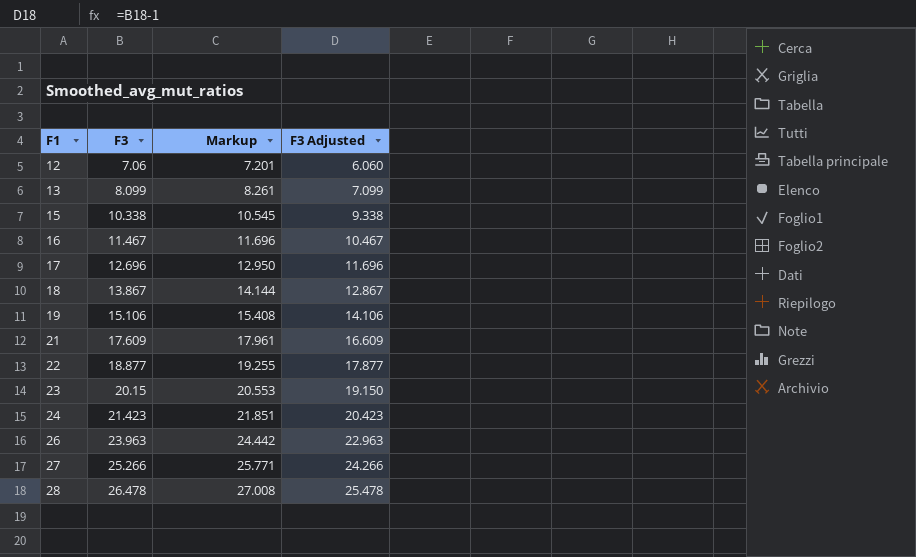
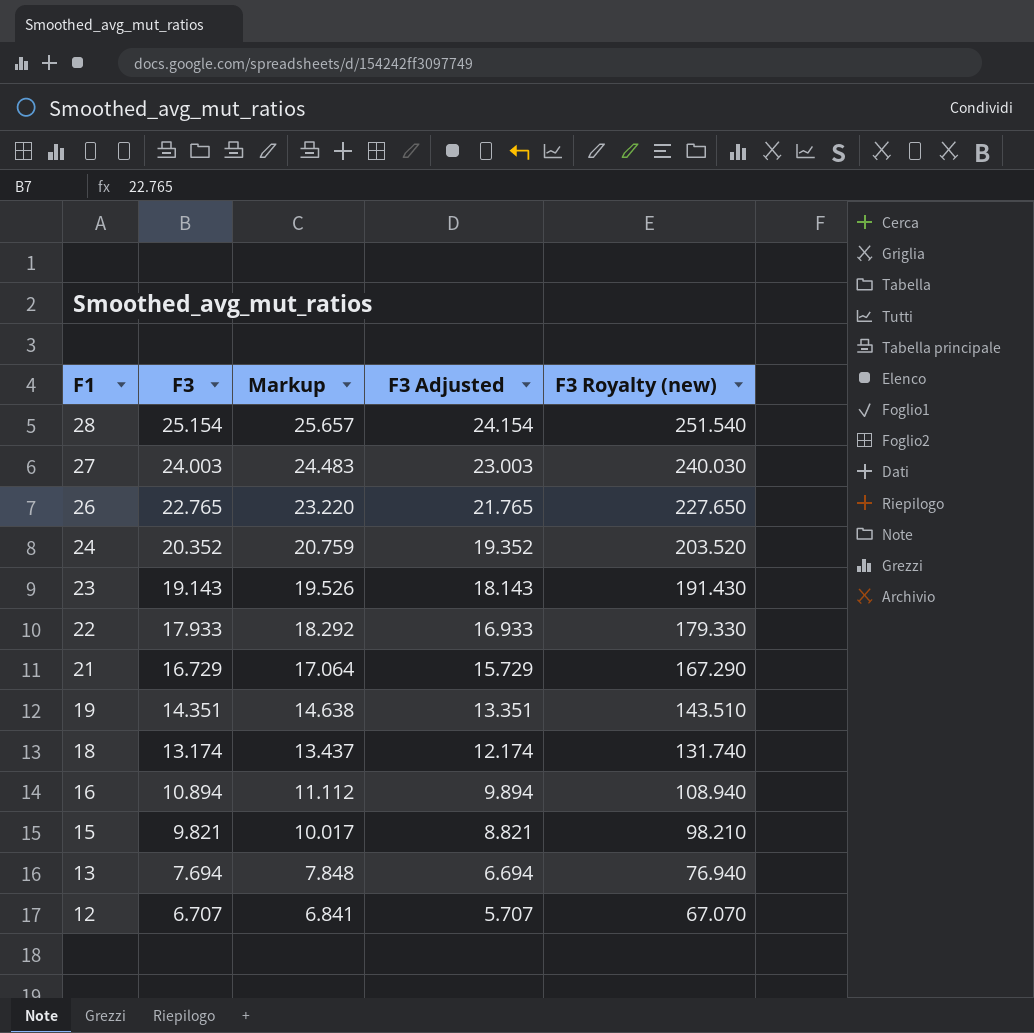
row order: F1 ascending -> F1 descending
column F3 Royalty (new) | formula: none -> [F3] * 10
row 17: 12.696 | 12.950 | 11.696 -> none
28 | F3: 26.478 -> 25.154
28 | Markup: 27.008 -> 25.657
28 | F3 Adjusted: 25.478 -> 24.154
27 | F3: 25.266 -> 24.003
27 | Markup: 25.771 -> 24.483
27 | F3 Adjusted: 24.266 -> 23.003
26 | F3: 23.963 -> 22.765
26 | Markup: 24.442 -> 23.220
26 | F3 Adjusted: 22.963 -> 21.765
24 | F3: 21.423 -> 20.352
24 | Markup: 21.851 -> 20.759
24 | F3 Adjusted: 20.423 -> 19.352
23 | F3: 20.15 -> 19.143
23 | Markup: 20.553 -> 19.526
23 | F3 Adjusted: 19.150 -> 18.143
22 | F3: 18.877 -> 17.933
22 | Markup: 19.255 -> 18.292
22 | F3 Adjusted: 17.877 -> 16.933
21 | F3: 17.609 -> 16.729
21 | Markup: 17.961 -> 17.064
21 | F3 Adjusted: 16.609 -> 15.729
19 | F3: 15.106 -> 14.351
19 | Markup: 15.408 -> 14.638
19 | F3 Adjusted: 14.106 -> 13.351
18 | F3: 13.867 -> 13.174
18 | Markup: 14.144 -> 13.437
18 | F3 Adjusted: 12.867 -> 12.174
16 | F3: 11.467 -> 10.894
16 | Markup: 11.696 -> 11.112
16 | F3 Adjusted: 10.467 -> 9.894
15 | F3: 10.338 -> 9.821
15 | Markup: 10.545 -> 10.017
15 | F3 Adjusted: 9.338 -> 8.821
13 | F3: 8.099 -> 7.694
13 | Markup: 8.261 -> 7.848
13 | F3 Adjusted: 7.099 -> 6.694
12 | F3: 7.06 -> 6.707
12 | Markup: 7.201 -> 6.841
12 | F3 Adjusted: 6.060 -> 5.707

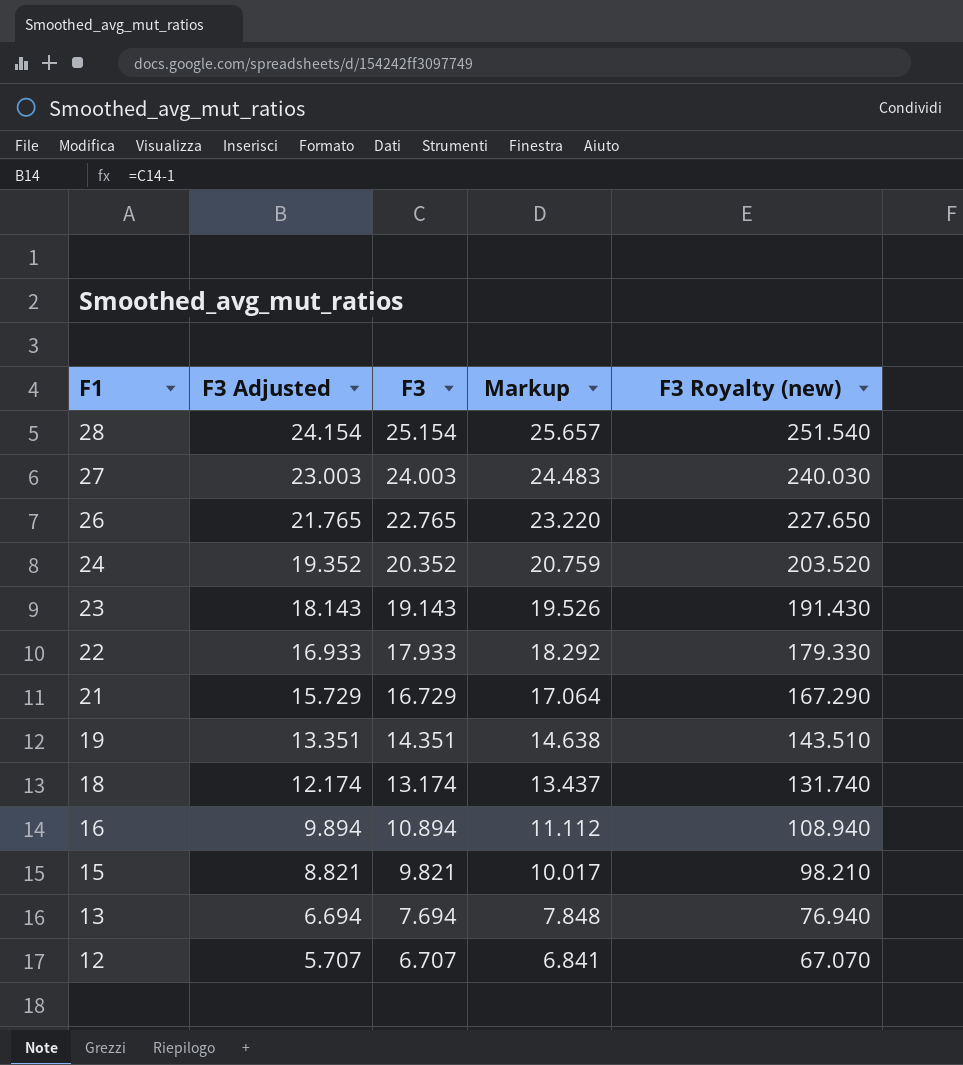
column F3 Adjusted | position: 4 -> 2

